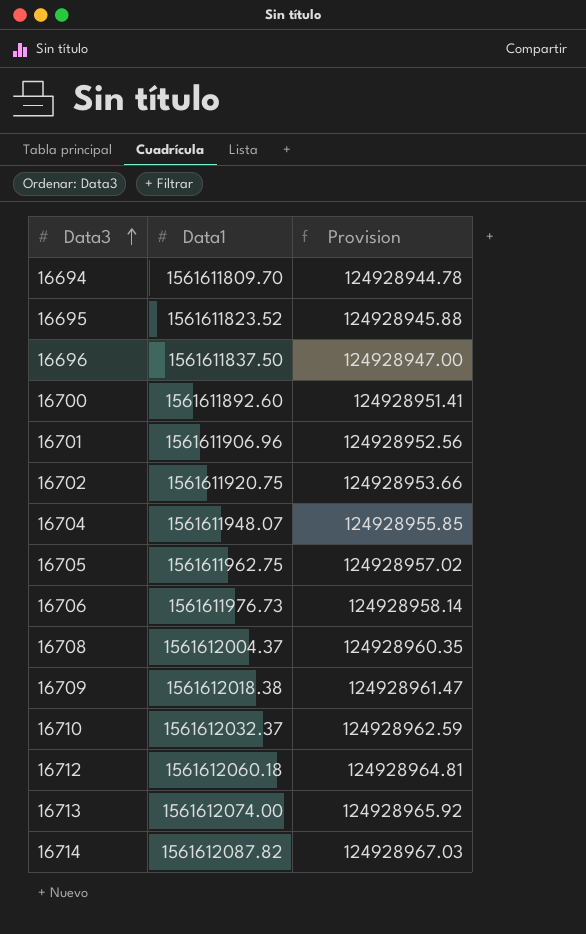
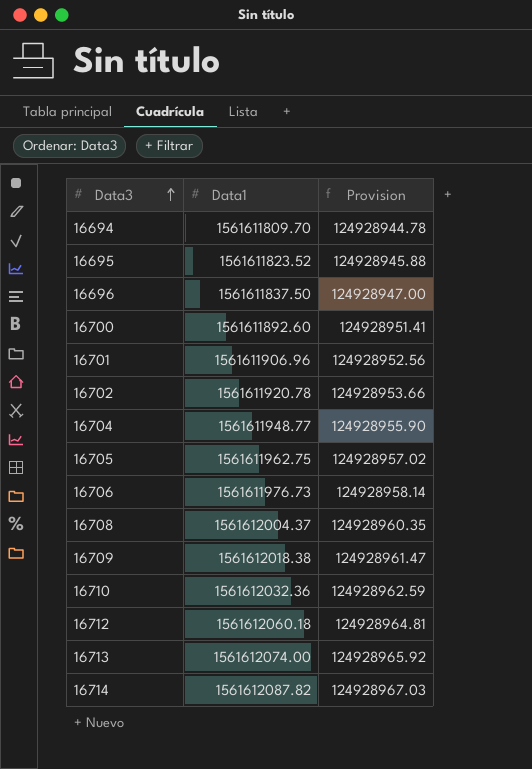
16702 | Data1: 1561611920.75 -> 1561611920.78
16704 | Data1: 1561611948.07 -> 1561611948.77
16704 | Provision: 124928955.85 -> 124928955.90
16710 | Data1: 1561612032.37 -> 1561612032.36

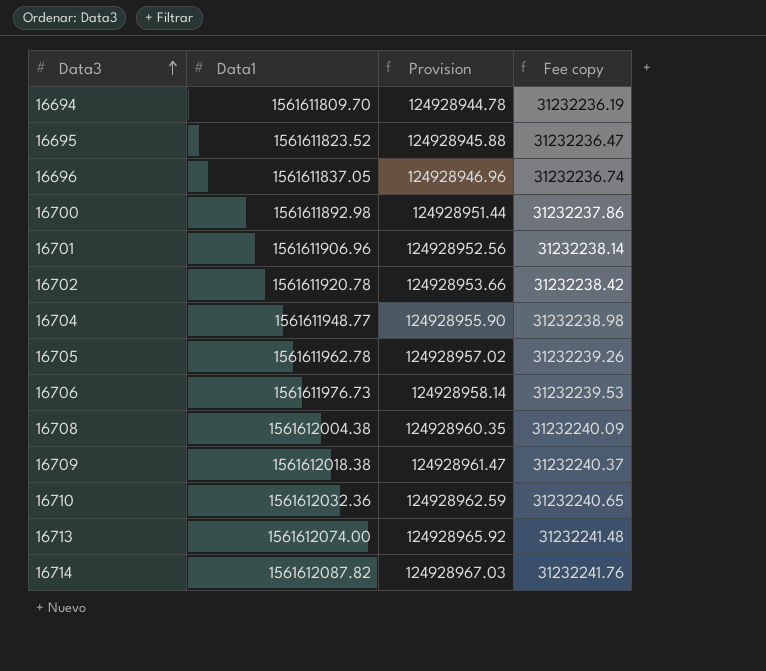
column Fee copy | formula: none -> [Data1] * 0.02
row 16712: 1561612060.18 | 124928964.81 -> none
16696 | Data1: 1561611837.50 -> 1561611837.05
16696 | Provision: 124928947.00 -> 124928946.96
16700 | Data1: 1561611892.60 -> 1561611892.98
16700 | Provision: 124928951.41 -> 124928951.44
16705 | Data1: 1561611962.75 -> 1561611962.78
16708 | Data1: 1561612004.37 -> 1561612004.38

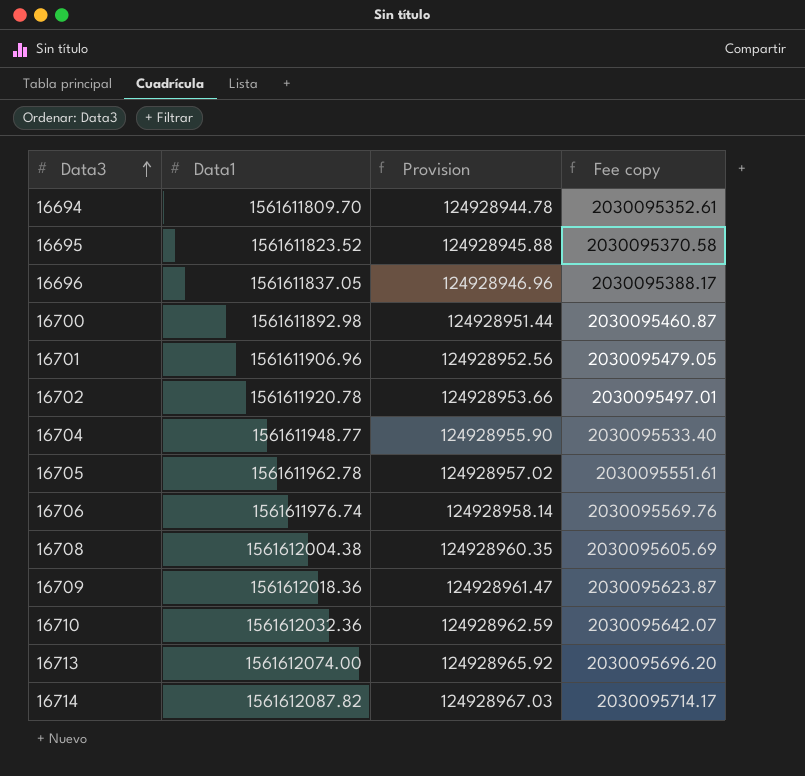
column Fee copy | formula: [Data1] * 0.02 -> [Data1] * 1.3
16706 | Data1: 1561611976.73 -> 1561611976.74
16709 | Data1: 1561612018.38 -> 1561612018.36

